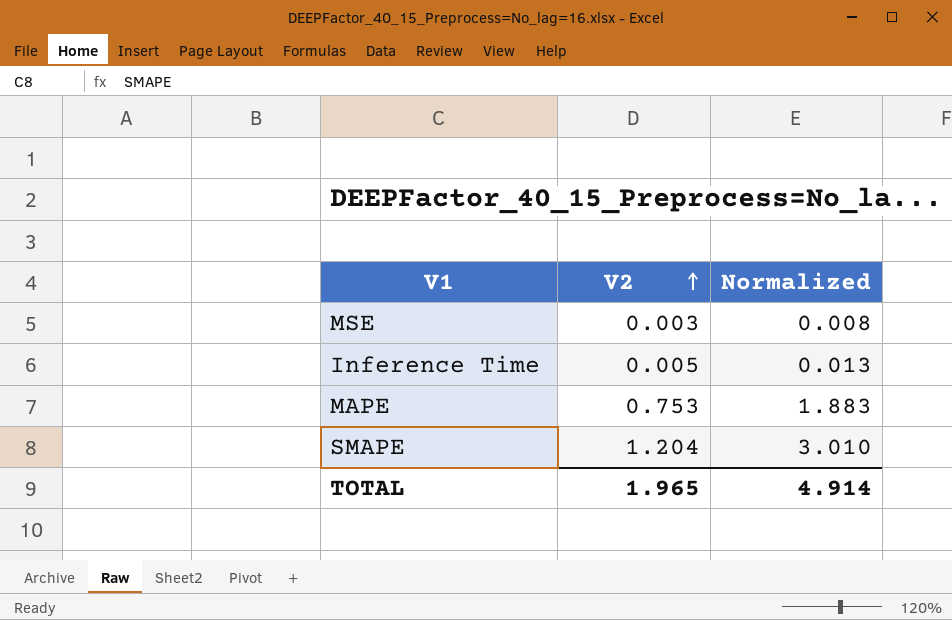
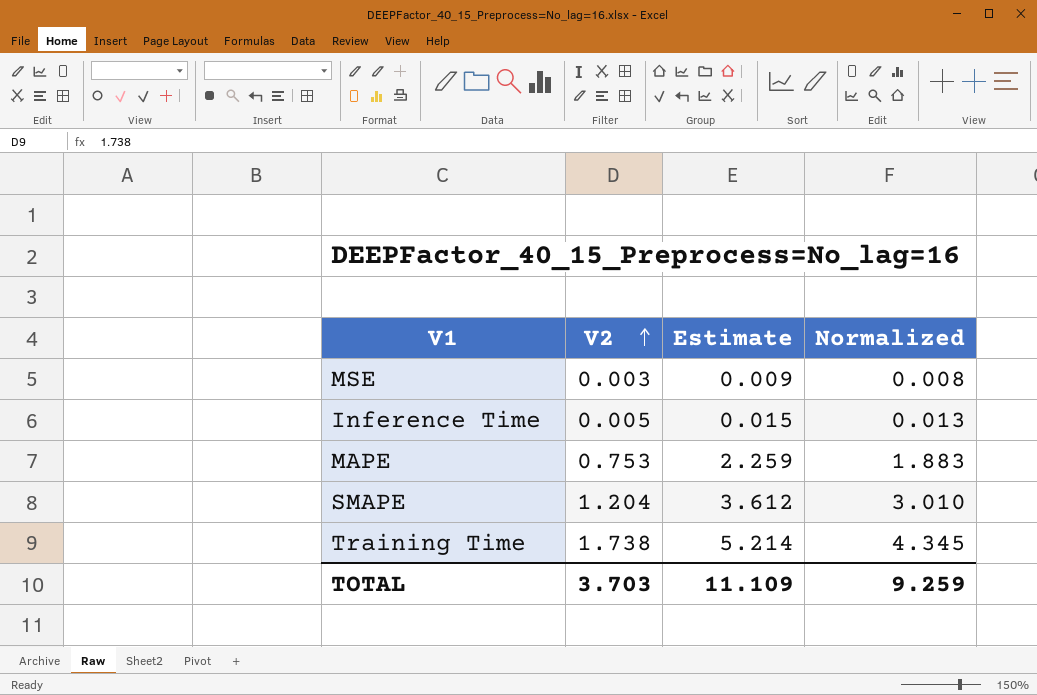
column Estimate | formula: none -> [V2] * 3
row Training Time: none -> 1.738 | 5.214 | 4.345
TOTAL | V2: 1.965 -> 3.703
TOTAL | Normalized: 4.914 -> 9.259

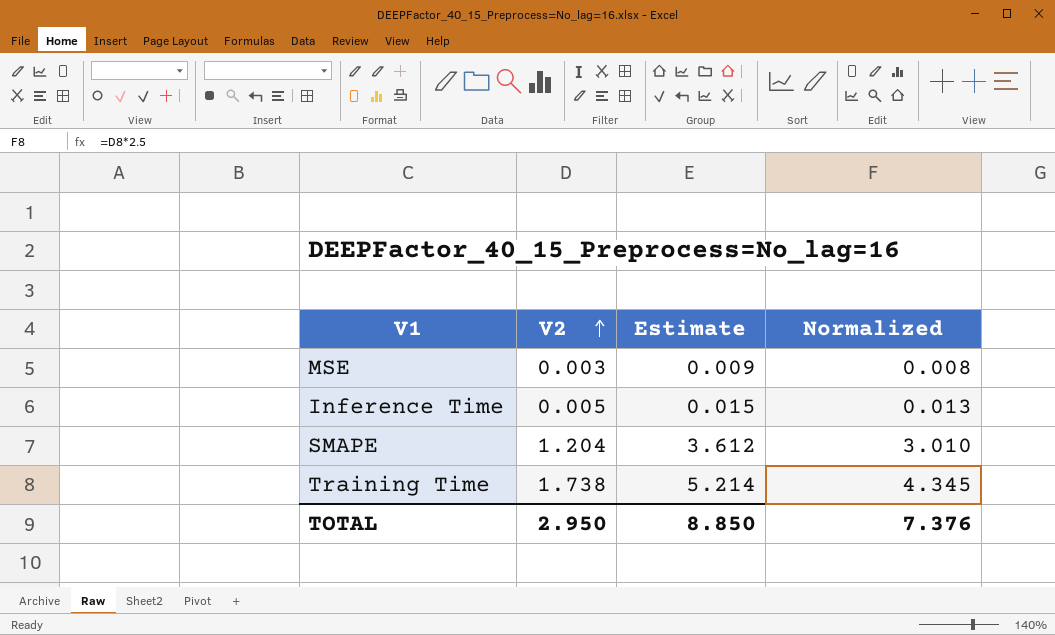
row MAPE: 0.753 | 2.259 | 1.883 -> none
TOTAL | V2: 3.703 -> 2.950
TOTAL | Estimate: 11.109 -> 8.850
TOTAL | Normalized: 9.259 -> 7.376

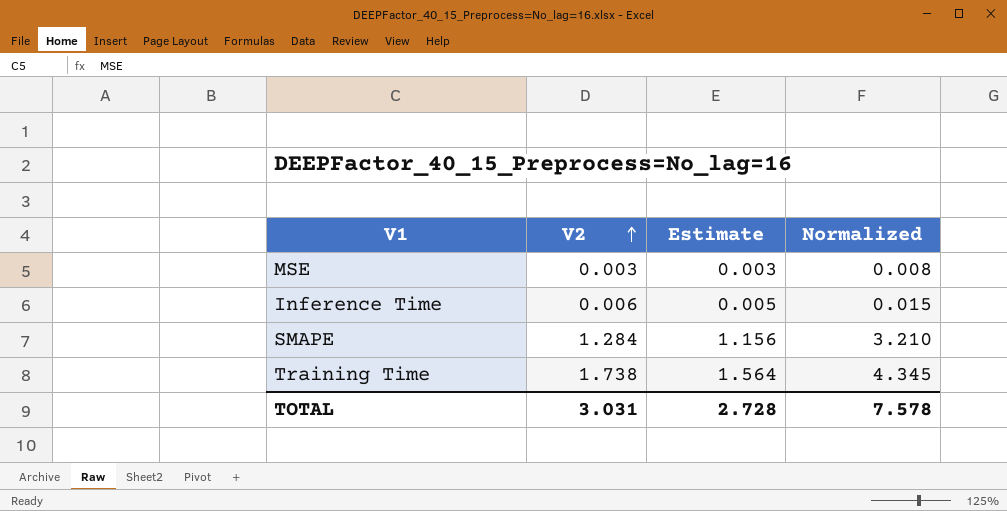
column Estimate | formula: [V2] * 3 -> [V2] * 0.9
Inference Time | V2: 0.005 -> 0.006
Inference Time | Normalized: 0.013 -> 0.015
SMAPE | V2: 1.204 -> 1.284
SMAPE | Normalized: 3.010 -> 3.210
TOTAL | V2: 2.950 -> 3.031
TOTAL | Estimate: 8.850 -> 2.728
TOTAL | Normalized: 7.376 -> 7.578

